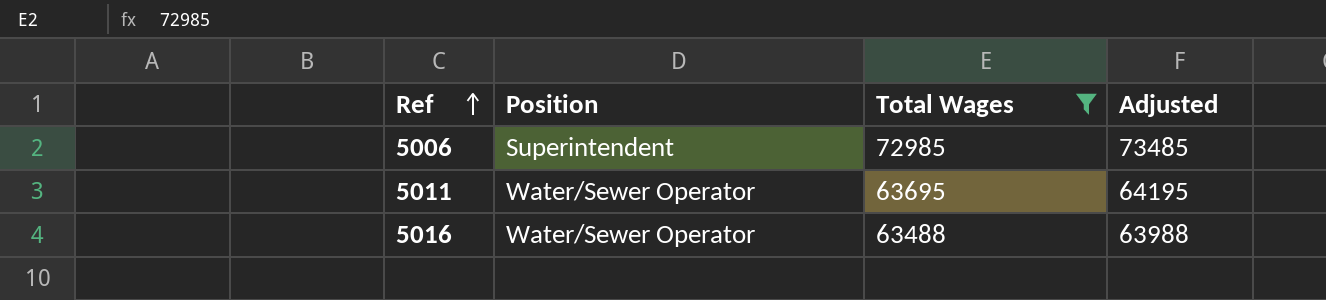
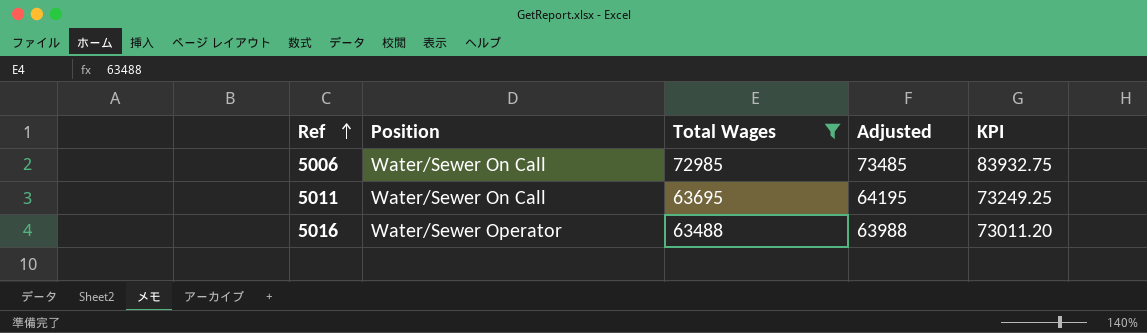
column KPI | formula: none -> [Total Wages] * 1.15
5006 | Position: Superintendent -> Water/Sewer On Call
5011 | Position: Water/Sewer Operator -> Water/Sewer On Call

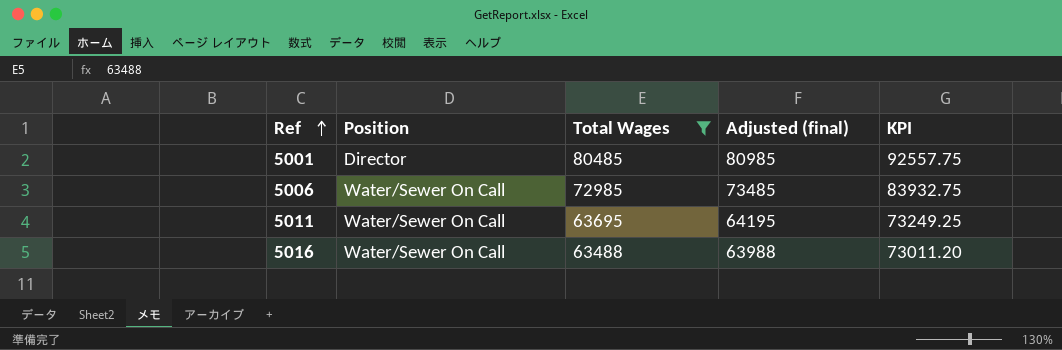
column name: Adjusted -> Adjusted (final)
row 5001: none -> Director | 80485 | 80985 | 92557.75
5016 | Position: Water/Sewer Operator -> Water/Sewer On Call

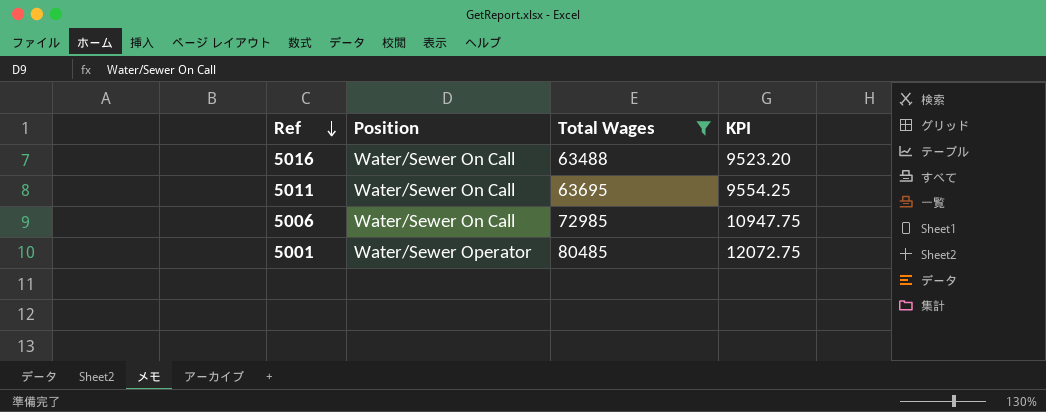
row order: Ref ascending -> Ref descending
column Adjusted (final) | formula: [Total Wages] + 500 -> none
column KPI | formula: [Total Wages] * 1.15 -> [Total Wages] * 0.15
5001 | Position: Director -> Water/Sewer Operator

